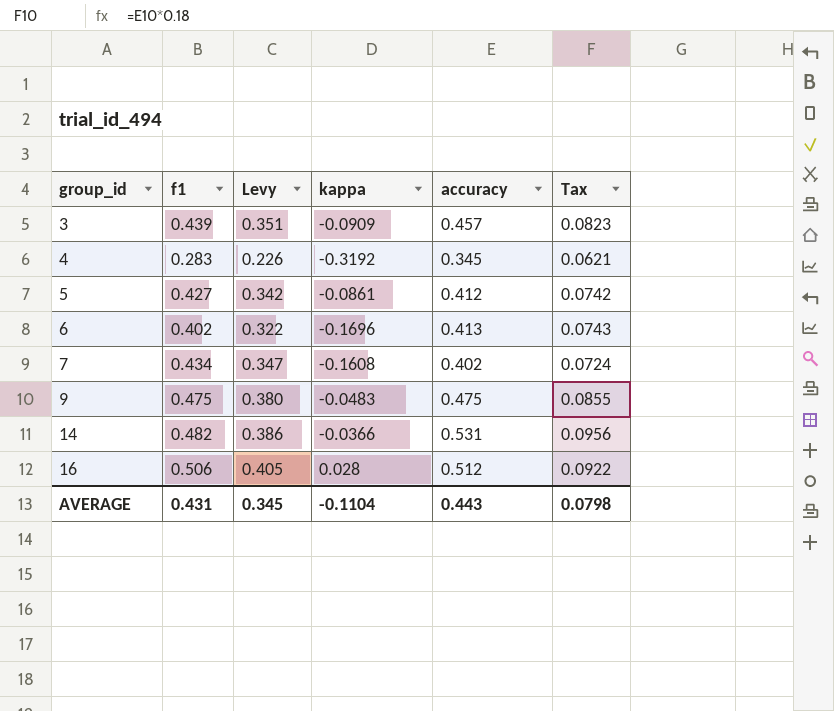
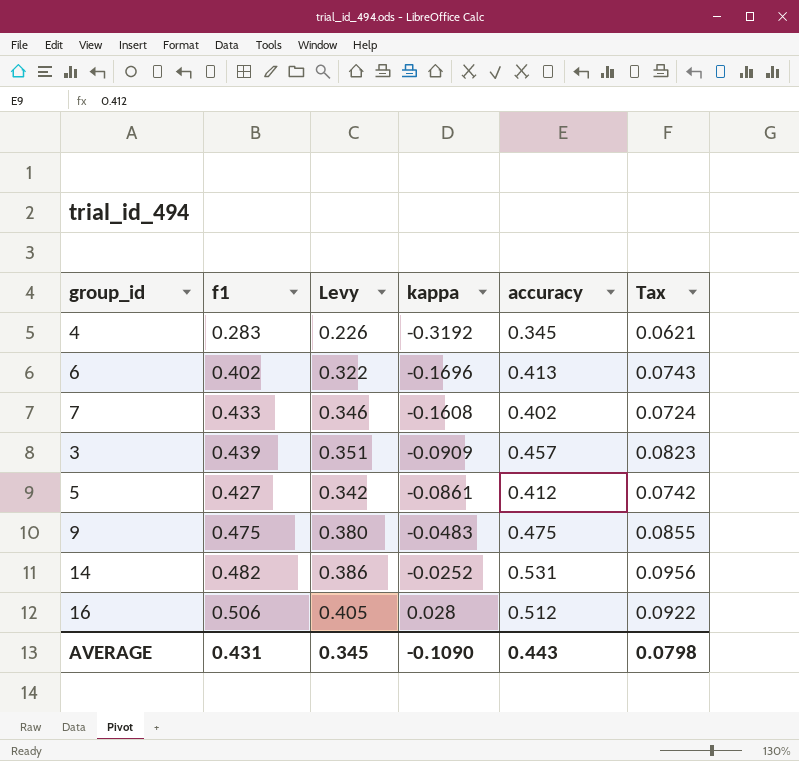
row order: group_id ascending -> kappa ascending
7 | f1: 0.434 -> 0.433
7 | Levy: 0.347 -> 0.346
14 | kappa: -0.0366 -> -0.0252
AVERAGE | kappa: -0.1104 -> -0.1090

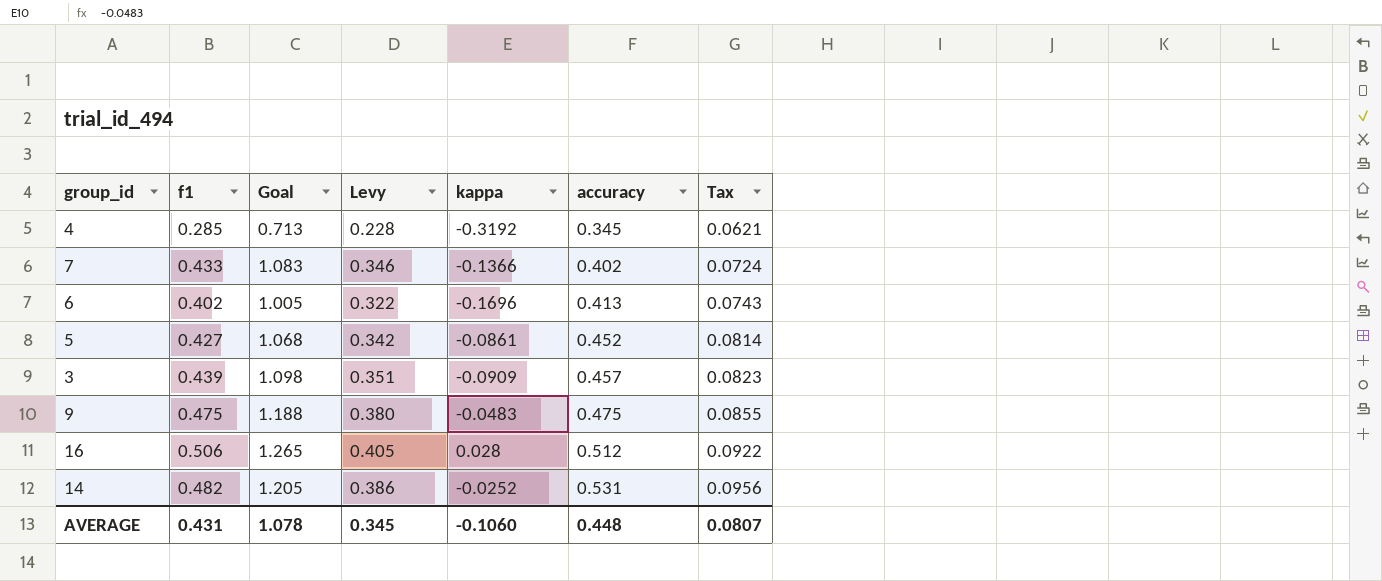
row order: kappa ascending -> accuracy ascending
column Goal | formula: none -> [f1] * 2.5
4 | f1: 0.283 -> 0.285
4 | Levy: 0.226 -> 0.228
7 | kappa: -0.1608 -> -0.1366
5 | accuracy: 0.412 -> 0.452
5 | Tax: 0.0742 -> 0.0814
AVERAGE | kappa: -0.1090 -> -0.1060
AVERAGE | accuracy: 0.443 -> 0.448
AVERAGE | Tax: 0.0798 -> 0.0807

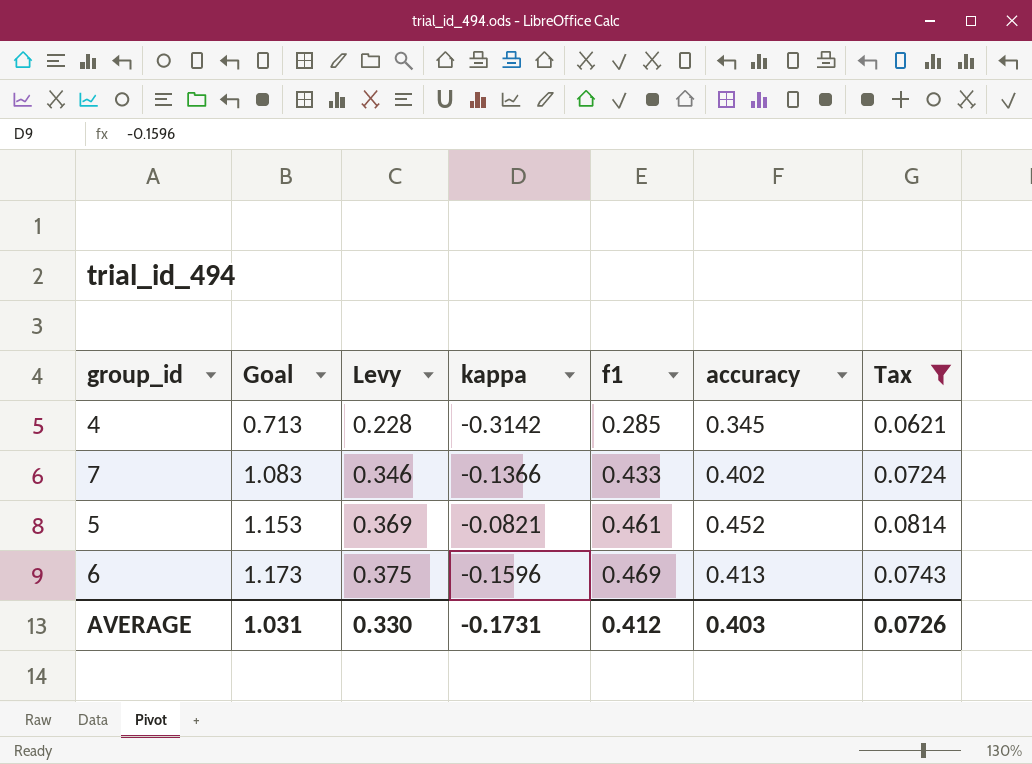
filter: none -> Tax <= 0.0814
row order: accuracy ascending -> Goal ascending
column f1 | position: 2 -> 5
4 | kappa: -0.3192 -> -0.3142
5 | Goal: 1.068 -> 1.153
5 | Levy: 0.342 -> 0.369
5 | kappa: -0.0861 -> -0.0821
5 | f1: 0.427 -> 0.461
6 | Goal: 1.005 -> 1.173
6 | Levy: 0.322 -> 0.375
6 | kappa: -0.1696 -> -0.1596
6 | f1: 0.402 -> 0.469
AVERAGE | Goal: 1.078 -> 1.031
AVERAGE | Levy: 0.345 -> 0.330
AVERAGE | kappa: -0.1060 -> -0.1731
AVERAGE | f1: 0.431 -> 0.412
AVERAGE | accuracy: 0.448 -> 0.403
AVERAGE | Tax: 0.0807 -> 0.0726

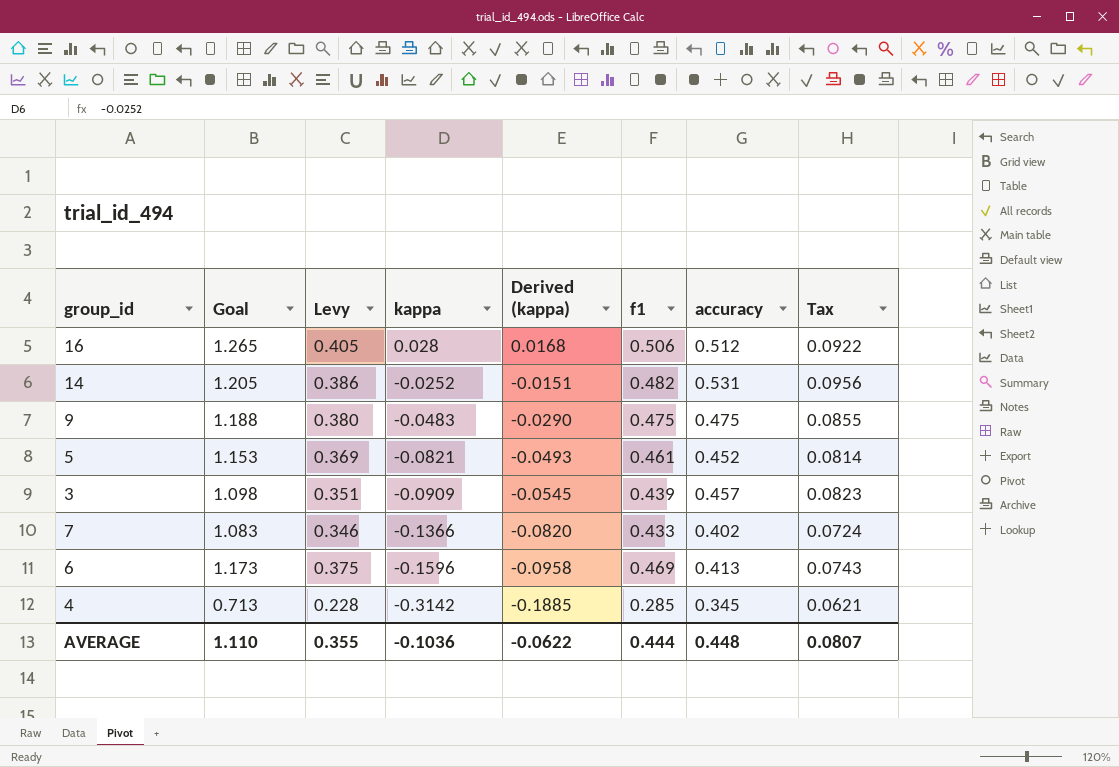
filter: Tax <= 0.0814 -> none
row order: Goal ascending -> kappa descending
column Derived (kappa) | formula: none -> [kappa] * 0.6
AVERAGE | Goal: 1.031 -> 1.110
AVERAGE | Levy: 0.330 -> 0.355
AVERAGE | kappa: -0.1731 -> -0.1036
AVERAGE | f1: 0.412 -> 0.444
AVERAGE | accuracy: 0.403 -> 0.448
AVERAGE | Tax: 0.0726 -> 0.0807

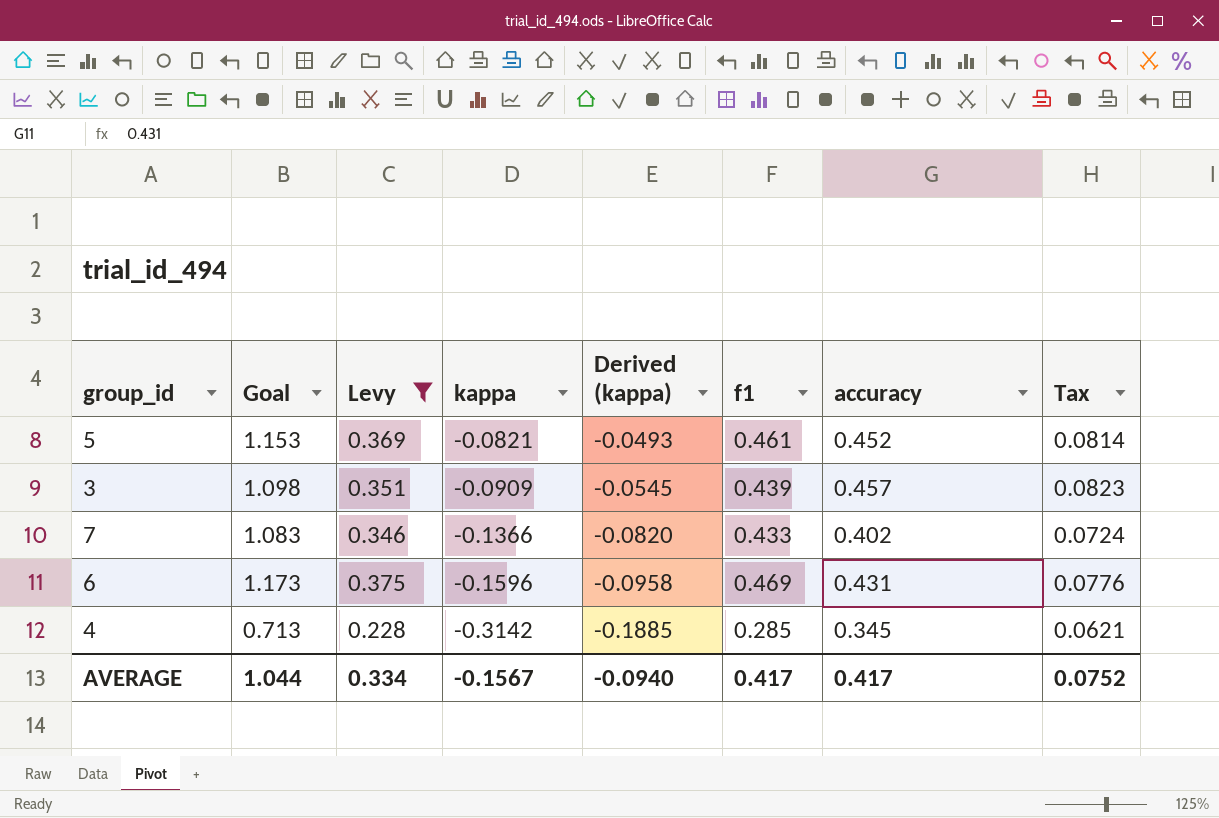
filter: none -> Levy <= 0.375
6 | accuracy: 0.413 -> 0.431
6 | Tax: 0.0743 -> 0.0776
AVERAGE | Goal: 1.110 -> 1.044
AVERAGE | Levy: 0.355 -> 0.334
AVERAGE | kappa: -0.1036 -> -0.1567
AVERAGE | Derived (kappa): -0.0622 -> -0.0940
AVERAGE | f1: 0.444 -> 0.417
AVERAGE | accuracy: 0.448 -> 0.417
AVERAGE | Tax: 0.0807 -> 0.0752

